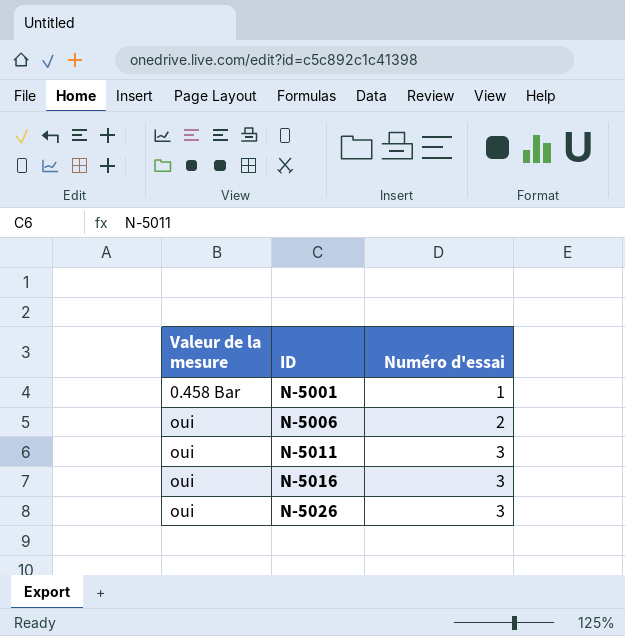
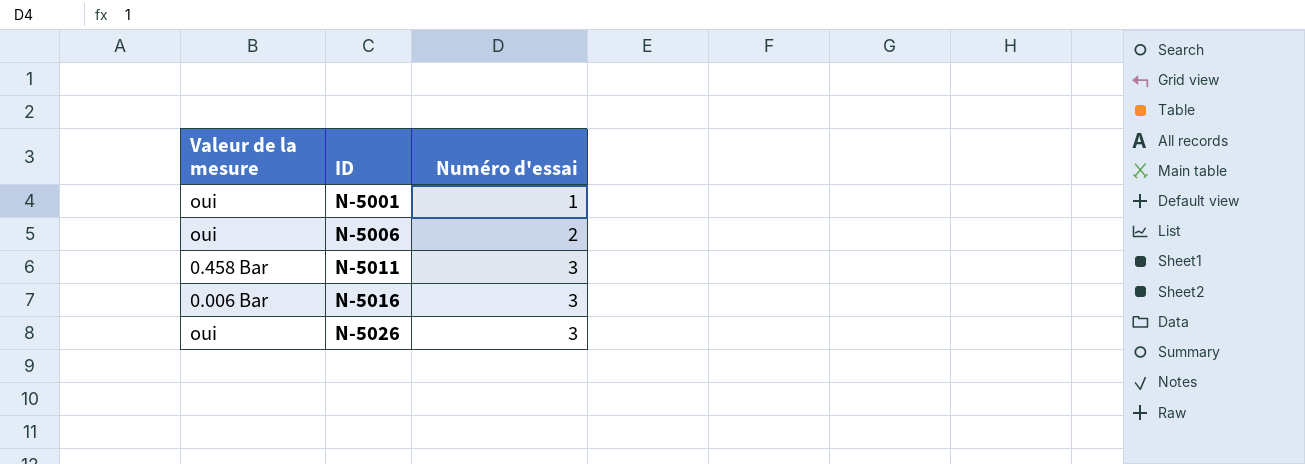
N-5001 | Valeur de la mesure: 0.458 Bar -> oui
N-5011 | Valeur de la mesure: oui -> 0.458 Bar
N-5016 | Valeur de la mesure: oui -> 0.006 Bar

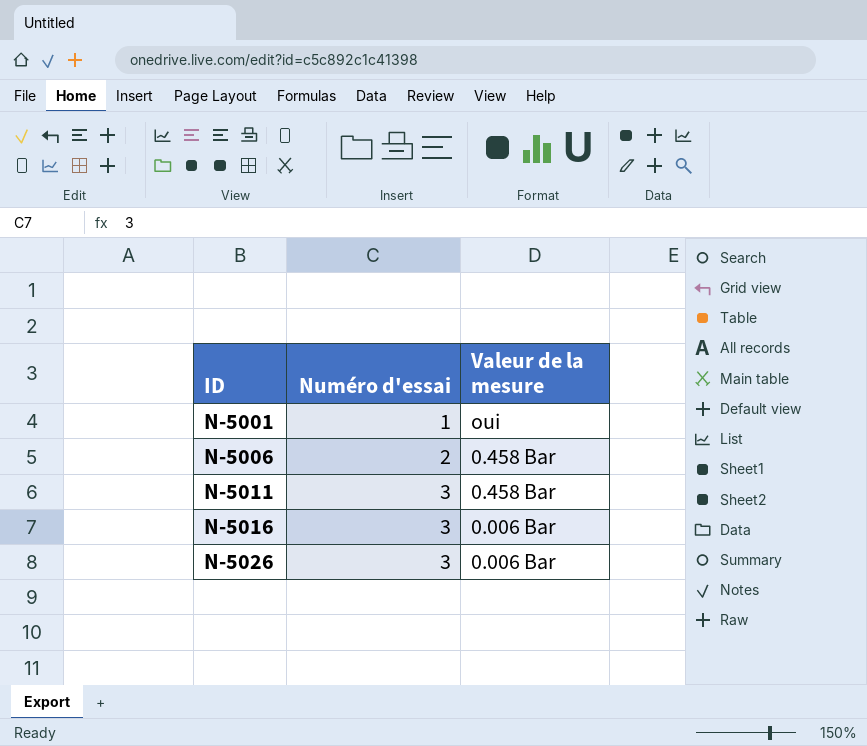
column Valeur de la mesure | position: 1 -> 3
N-5006 | Valeur de la mesure: oui -> 0.458 Bar
N-5026 | Valeur de la mesure: oui -> 0.006 Bar

